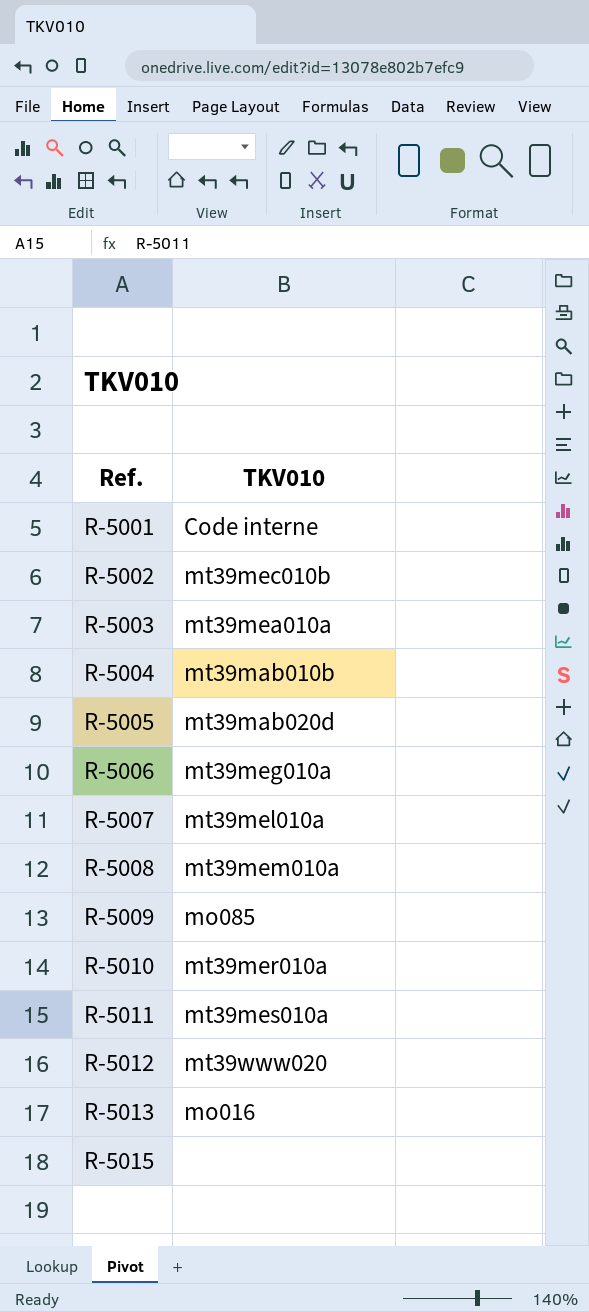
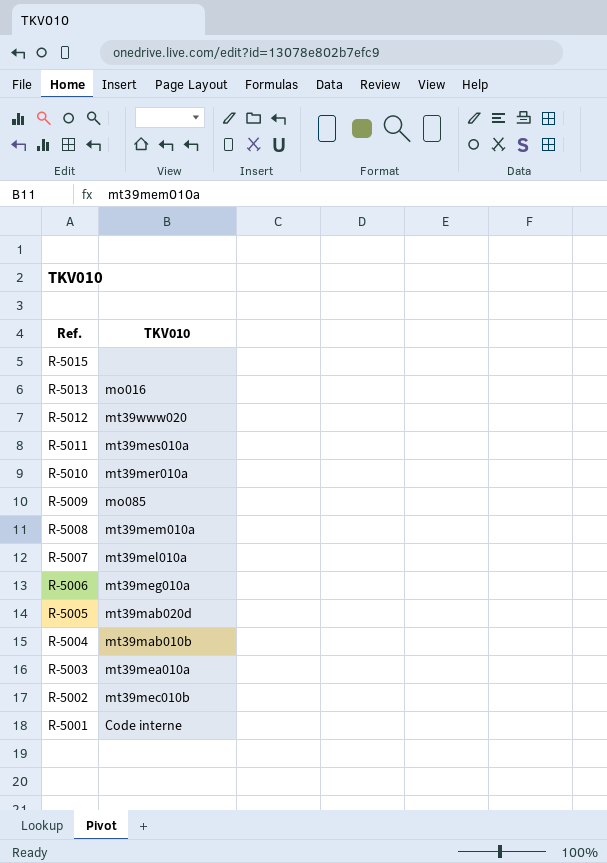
row order: Ref. ascending -> Ref. descending

